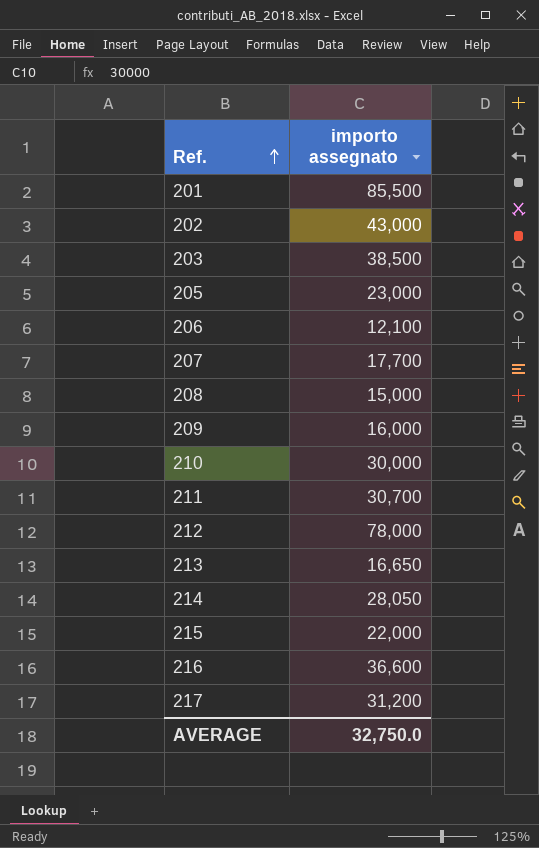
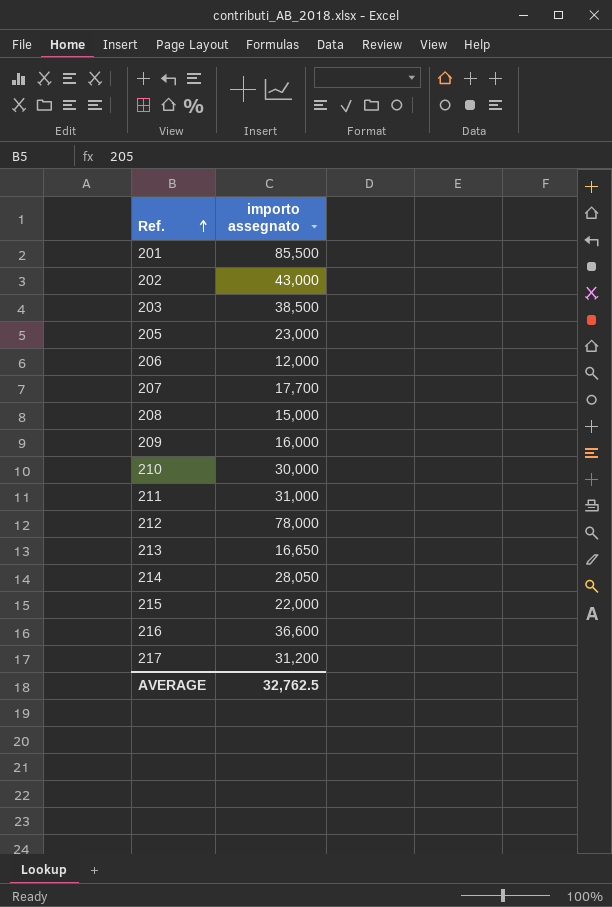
206 | importo assegnato: 12,100 -> 12,000
211 | importo assegnato: 30,700 -> 31,000
AVERAGE | importo assegnato: 32,750.0 -> 32,762.5

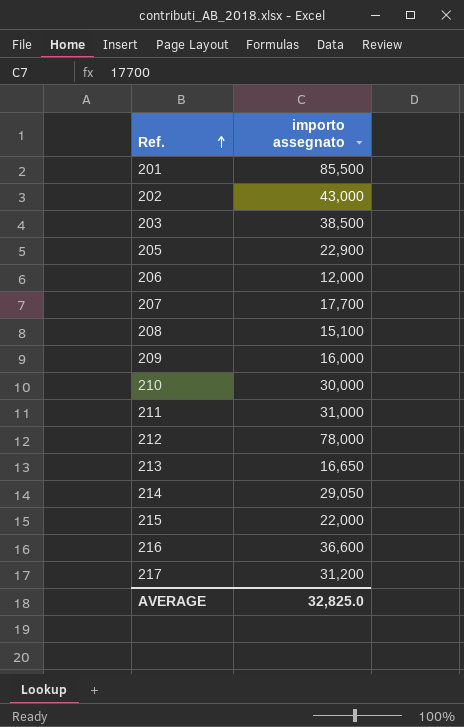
205 | importo assegnato: 23,000 -> 22,900
208 | importo assegnato: 15,000 -> 15,100
214 | importo assegnato: 28,050 -> 29,050
AVERAGE | importo assegnato: 32,762.5 -> 32,825.0

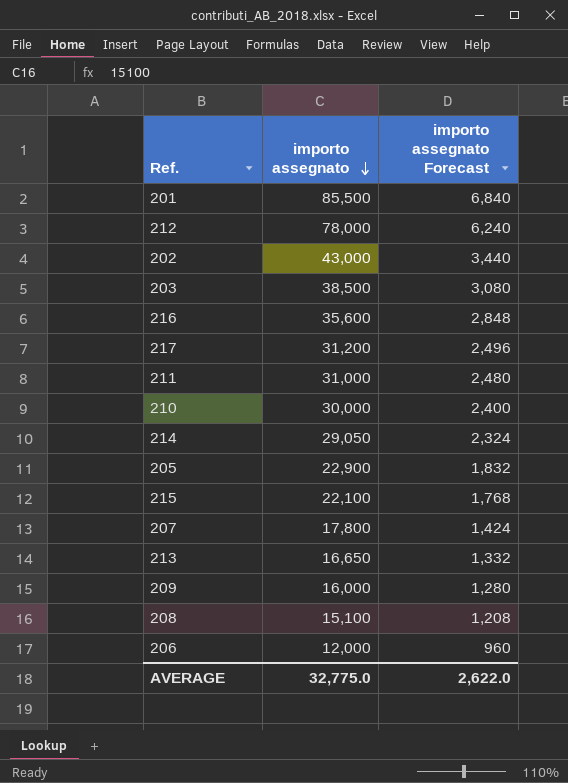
row order: Ref. ascending -> importo assegnato descending
column importo assegnato Forecast | formula: none -> [importo assegnato] * 0.08
216 | importo assegnato: 36,600 -> 35,600
215 | importo assegnato: 22,000 -> 22,100
207 | importo assegnato: 17,700 -> 17,800
AVERAGE | importo assegnato: 32,825.0 -> 32,775.0

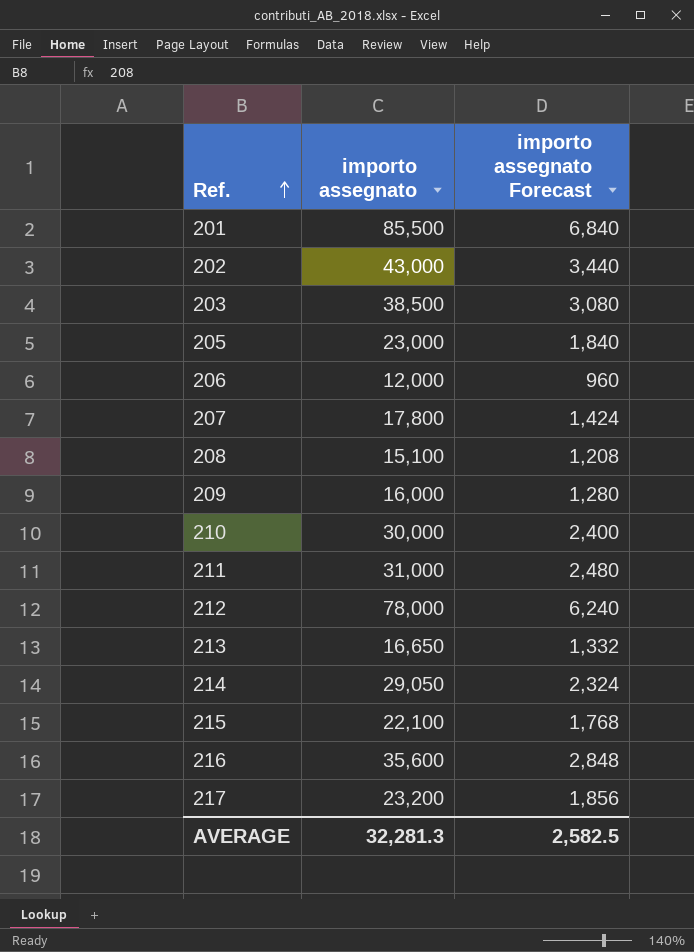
row order: importo assegnato descending -> Ref. ascending
205 | importo assegnato: 22,900 -> 23,000
205 | importo assegnato Forecast: 1,832 -> 1,840
217 | importo assegnato: 31,200 -> 23,200
217 | importo assegnato Forecast: 2,496 -> 1,856
AVERAGE | importo assegnato: 32,775.0 -> 32,281.3
AVERAGE | importo assegnato Forecast: 2,622.0 -> 2,582.5

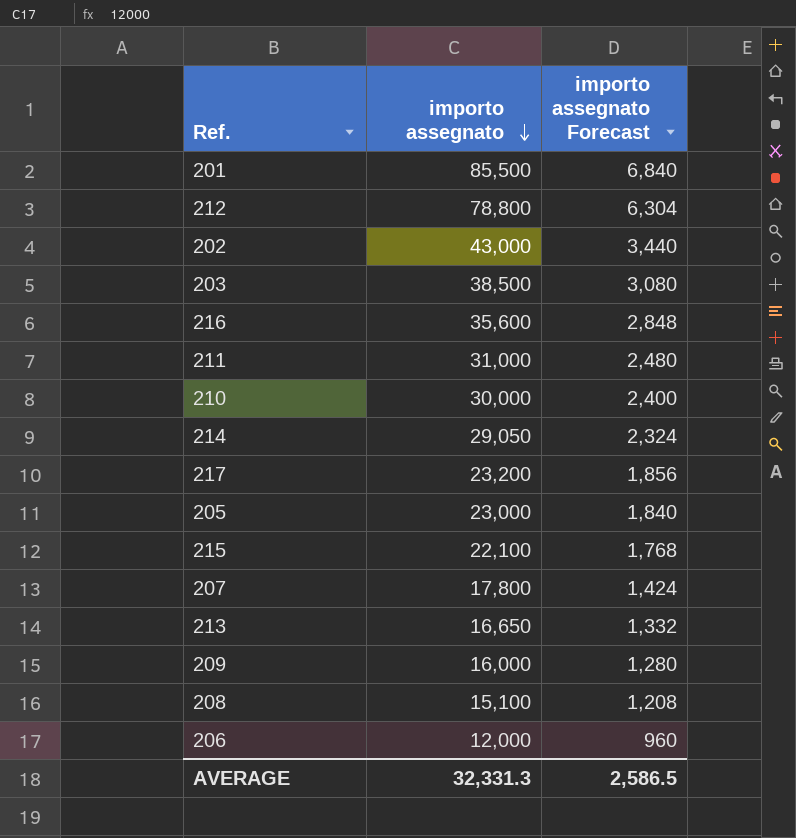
row order: Ref. ascending -> importo assegnato descending
212 | importo assegnato: 78,000 -> 78,800
212 | importo assegnato Forecast: 6,240 -> 6,304
AVERAGE | importo assegnato: 32,281.3 -> 32,331.3
AVERAGE | importo assegnato Forecast: 2,582.5 -> 2,586.5

